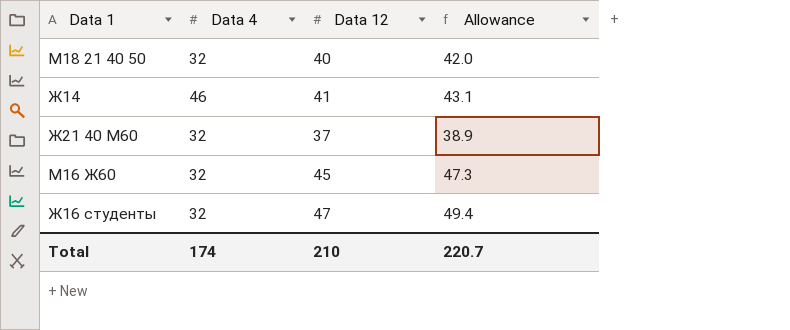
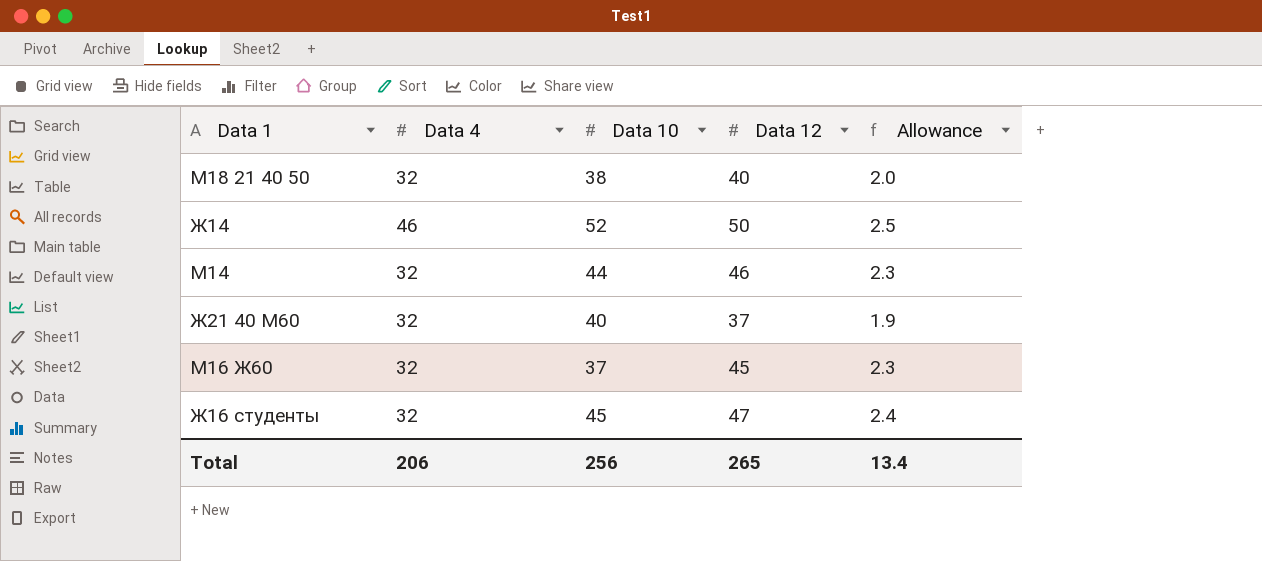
column Data 10 | position: none -> 3
column Allowance | formula: [Data 12] * 1.05 -> [Data 12] * 0.05
Ж14 | Data 12: 41 -> 50
row М14: none -> 32 | 44 | 46 | 2.3
Total | Data 4: 174 -> 206
Total | Data 12: 210 -> 265
Total | Allowance: 220.7 -> 13.4

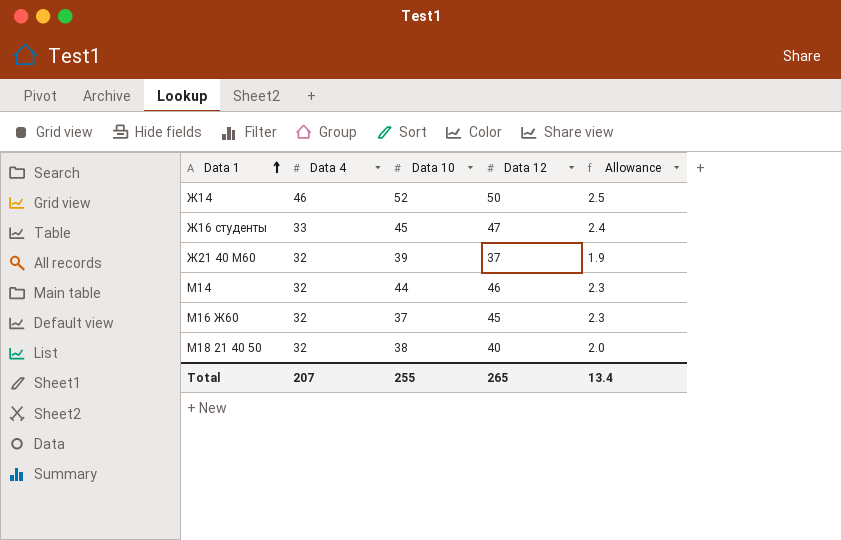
row order: none -> Data 1 ascending
Ж16 студенты | Data 4: 32 -> 33
Ж21 40 М60 | Data 10: 40 -> 39
Total | Data 4: 206 -> 207
Total | Data 10: 256 -> 255

